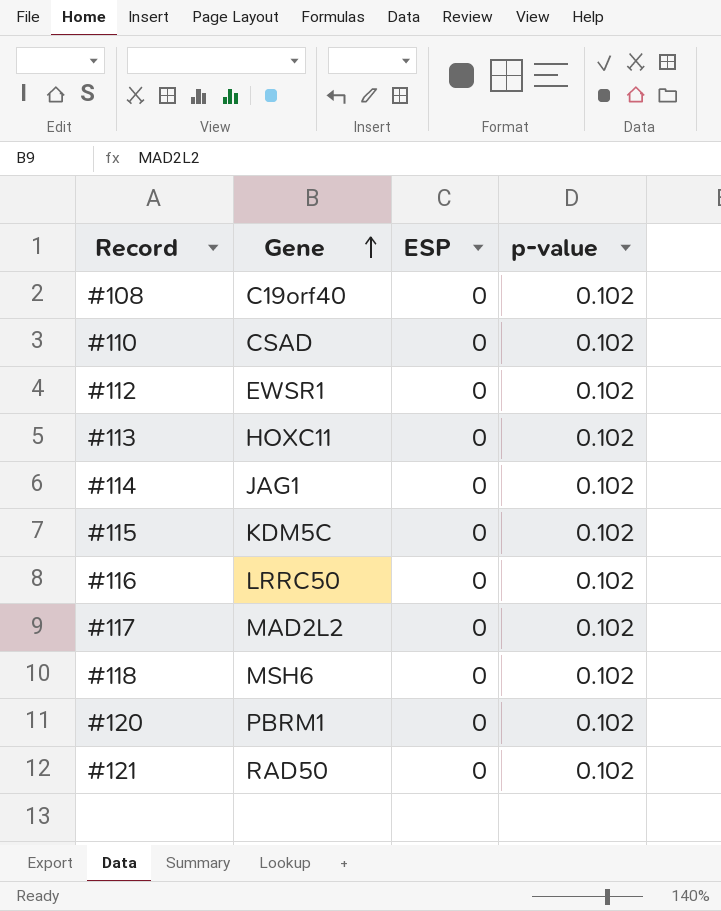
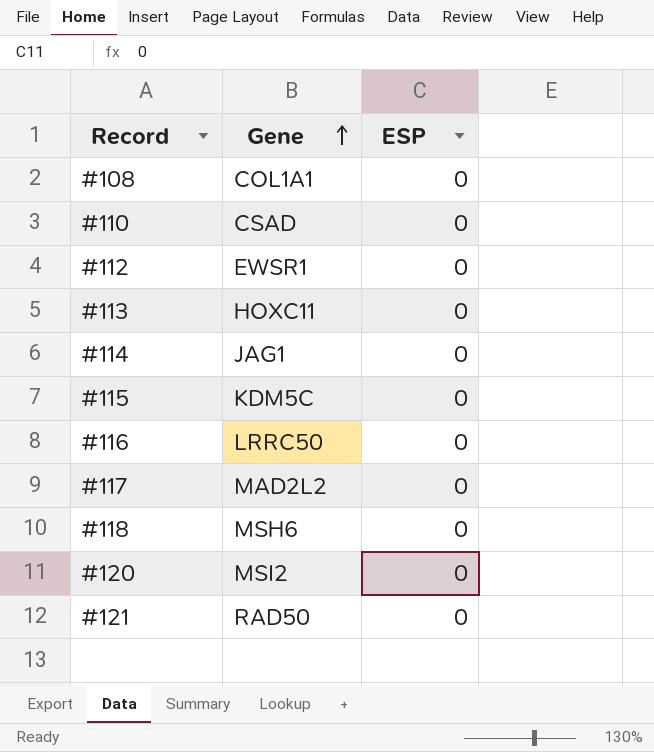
column p-value | position: 4 -> none
#108 | Gene: C19orf40 -> COL1A1
#120 | Gene: PBRM1 -> MSI2

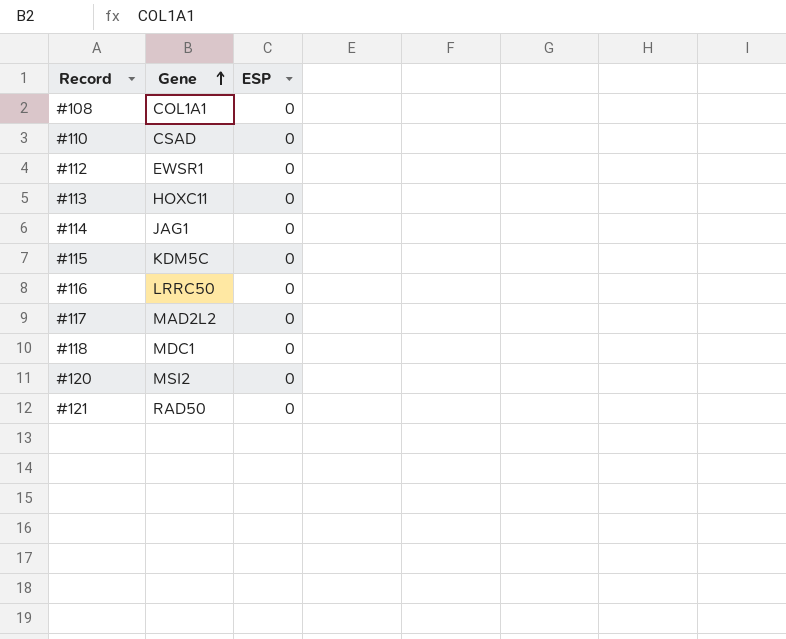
#118 | Gene: MSH6 -> MDC1

